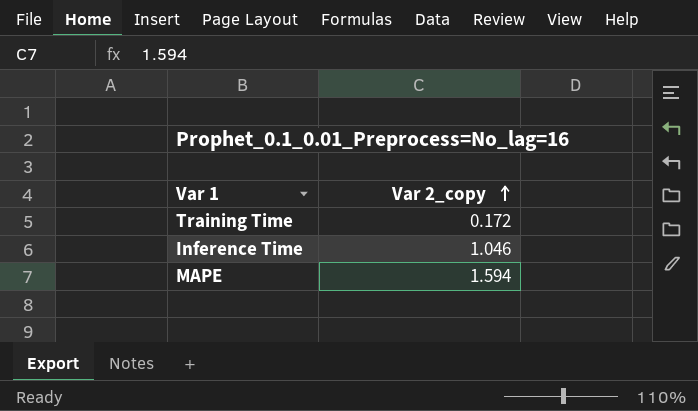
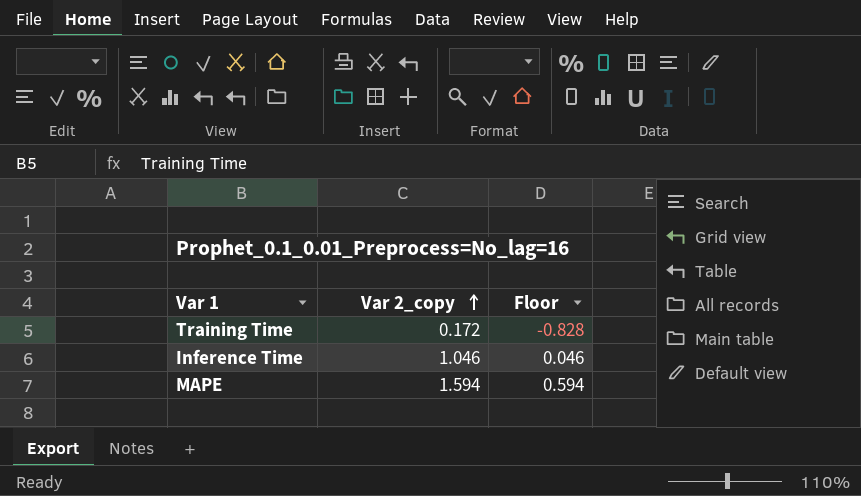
column Floor | formula: none -> [Var 2_copy] - 1

